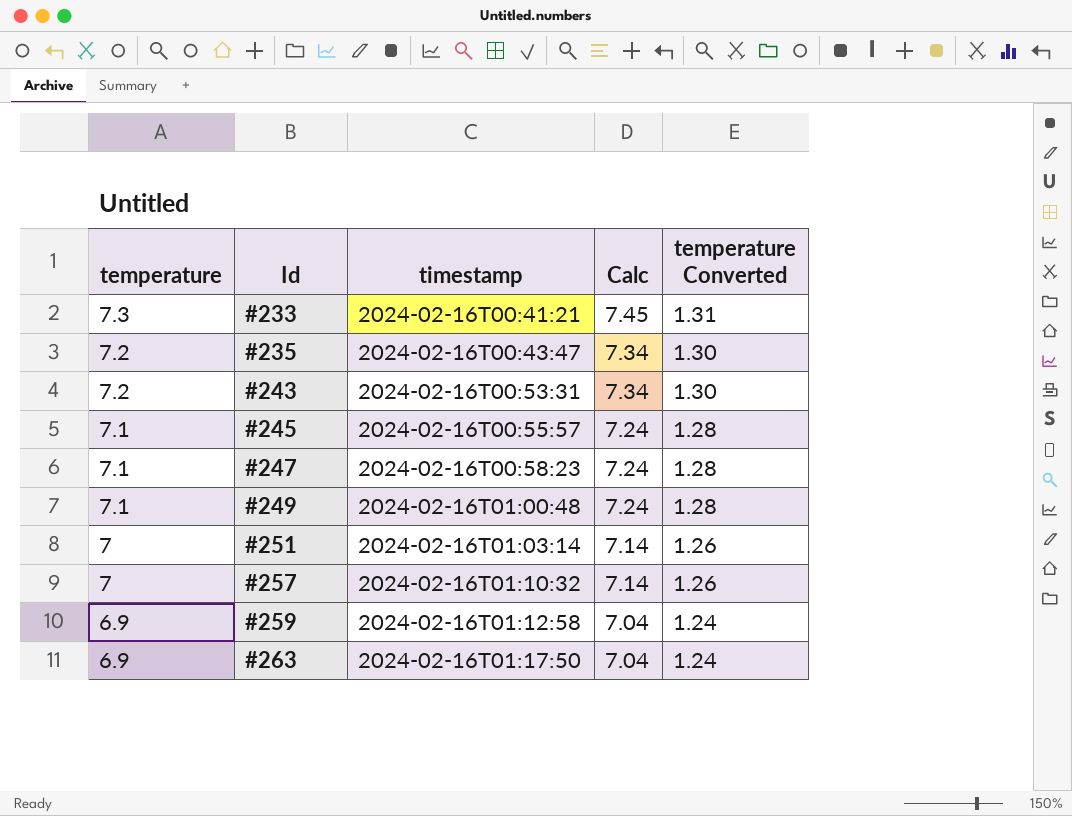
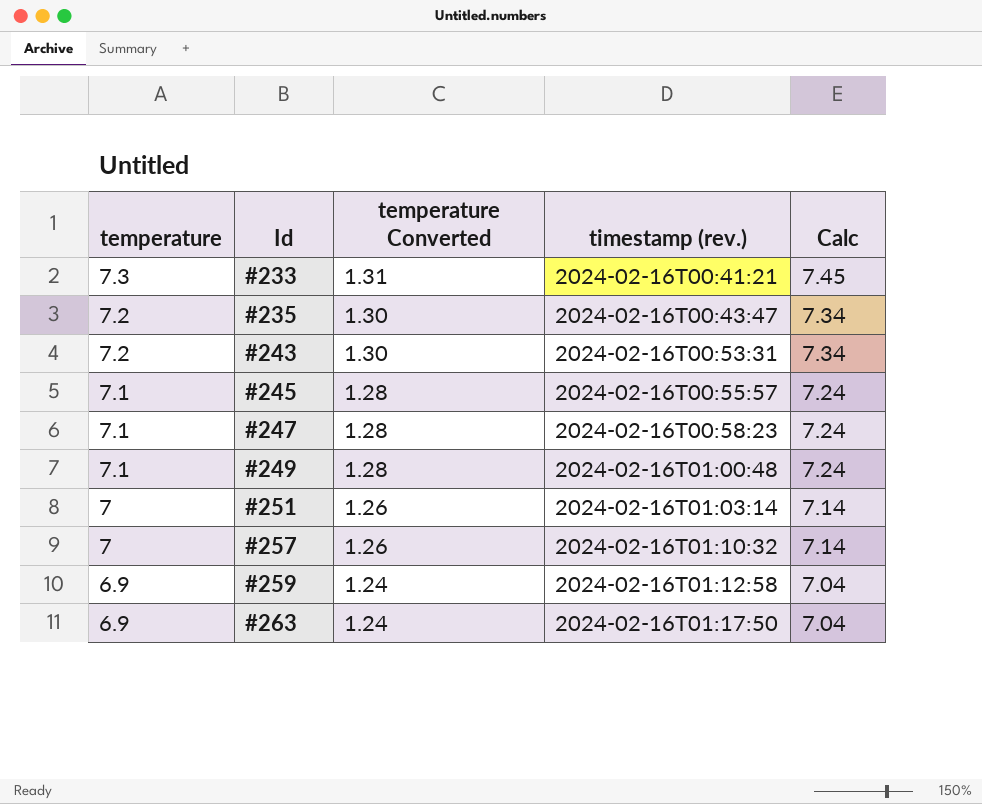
column temperature Converted | position: 5 -> 3
column name: timestamp -> timestamp (rev.)

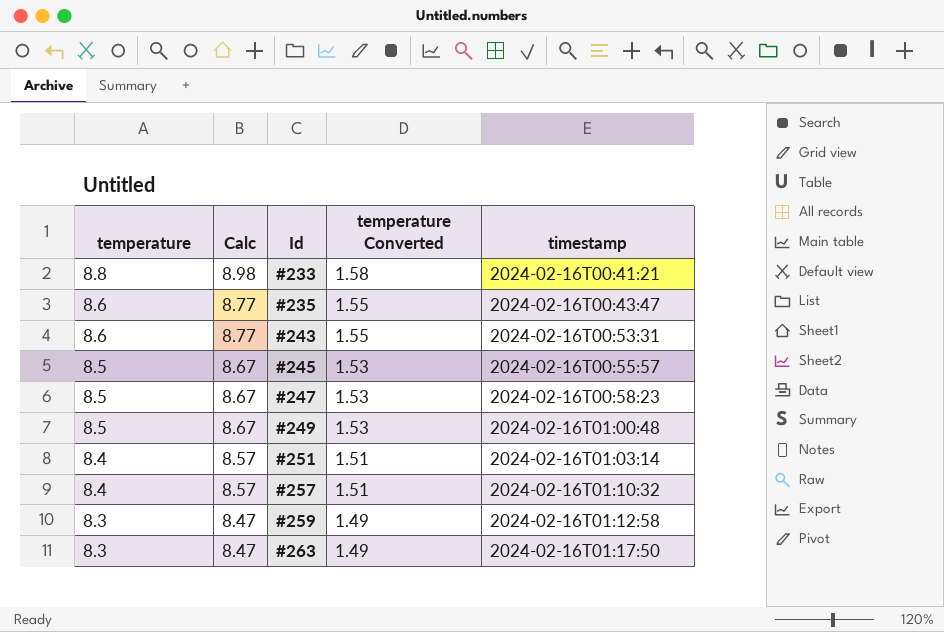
column Calc | position: 5 -> 2
column name: timestamp (rev.) -> timestamp
#233 | temperature: 7.3 -> 8.8
#233 | Calc: 7.45 -> 8.98
#233 | temperature Converted: 1.31 -> 1.58
#235 | temperature: 7.2 -> 8.6
#235 | Calc: 7.34 -> 8.77
#235 | temperature Converted: 1.30 -> 1.55
#243 | temperature: 7.2 -> 8.6
#243 | Calc: 7.34 -> 8.77
#243 | temperature Converted: 1.30 -> 1.55
#245 | temperature: 7.1 -> 8.5
#245 | Calc: 7.24 -> 8.67
#245 | temperature Converted: 1.28 -> 1.53
#247 | temperature: 7.1 -> 8.5
#247 | Calc: 7.24 -> 8.67
#247 | temperature Converted: 1.28 -> 1.53
#249 | temperature: 7.1 -> 8.5
#249 | Calc: 7.24 -> 8.67
#249 | temperature Converted: 1.28 -> 1.53
#251 | temperature: 7 -> 8.4
#251 | Calc: 7.14 -> 8.57
#251 | temperature Converted: 1.26 -> 1.51
#257 | temperature: 7 -> 8.4
#257 | Calc: 7.14 -> 8.57
#257 | temperature Converted: 1.26 -> 1.51
#259 | temperature: 6.9 -> 8.3
#259 | Calc: 7.04 -> 8.47
#259 | temperature Converted: 1.24 -> 1.49
#263 | temperature: 6.9 -> 8.3
#263 | Calc: 7.04 -> 8.47
#263 | temperature Converted: 1.24 -> 1.49

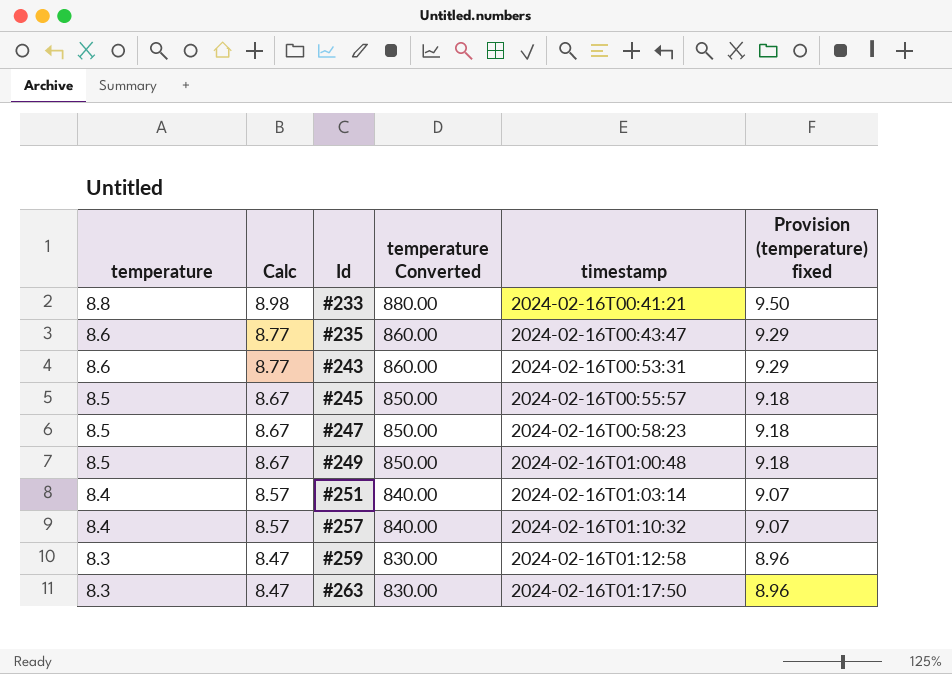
column temperature Converted | formula: [temperature] * 0.18 -> [temperature] * 100
column Provision (temperature) fixed | formula: none -> [temperature] * 1.08

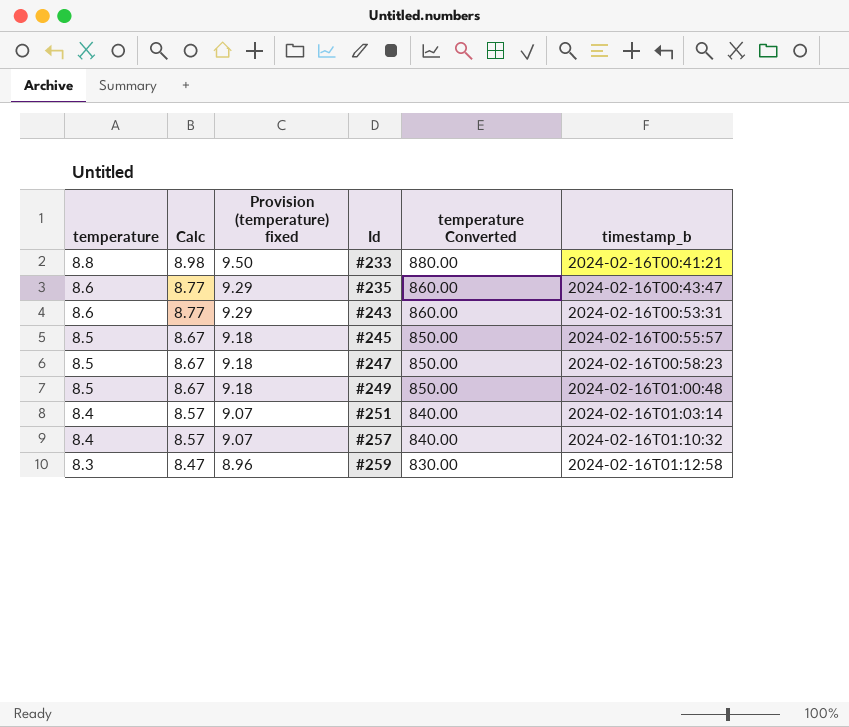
column Provision (temperature) fixed | position: 6 -> 3
column name: timestamp -> timestamp_b
row #263: 8.3 | 8.47 | 830.00 | 2024-02-16T01:17:50 | 8.96 -> none

